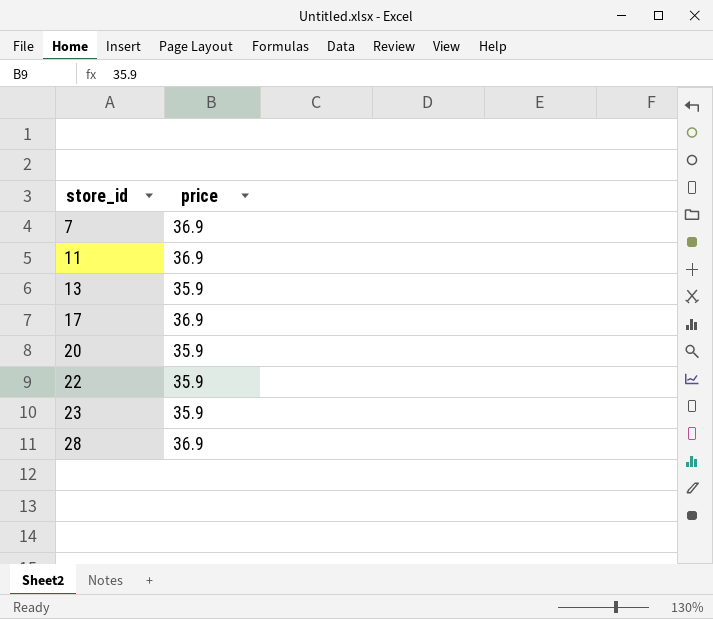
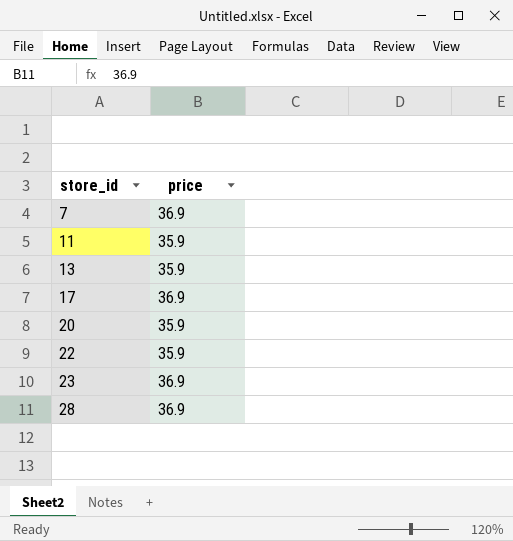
11 | price: 36.9 -> 35.9
23 | price: 35.9 -> 36.9

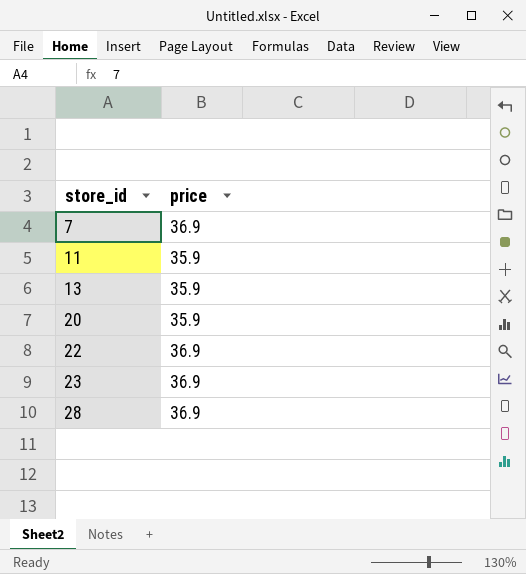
row 17: 36.9 -> none
22 | price: 35.9 -> 36.9

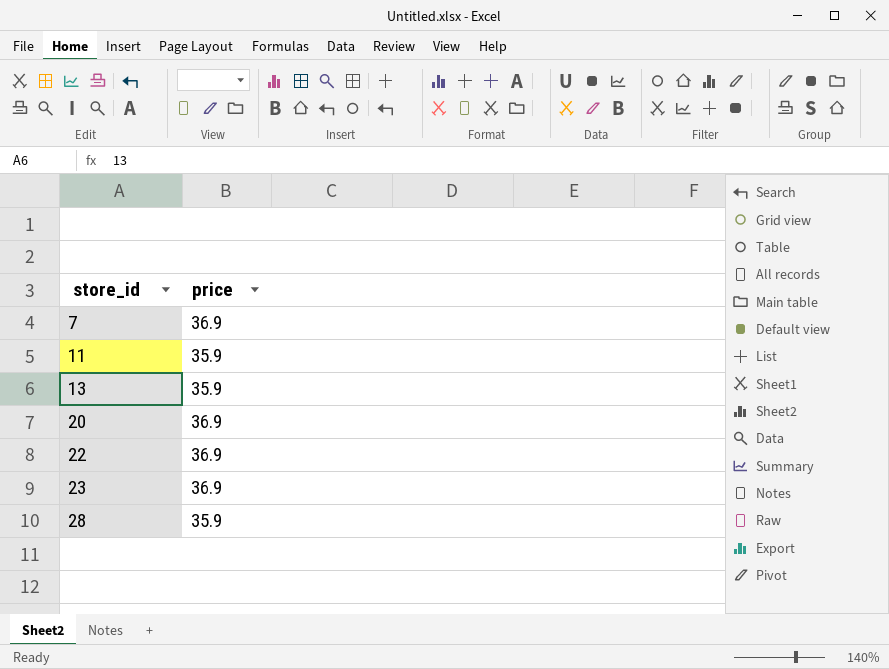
20 | price: 35.9 -> 36.9
28 | price: 36.9 -> 35.9

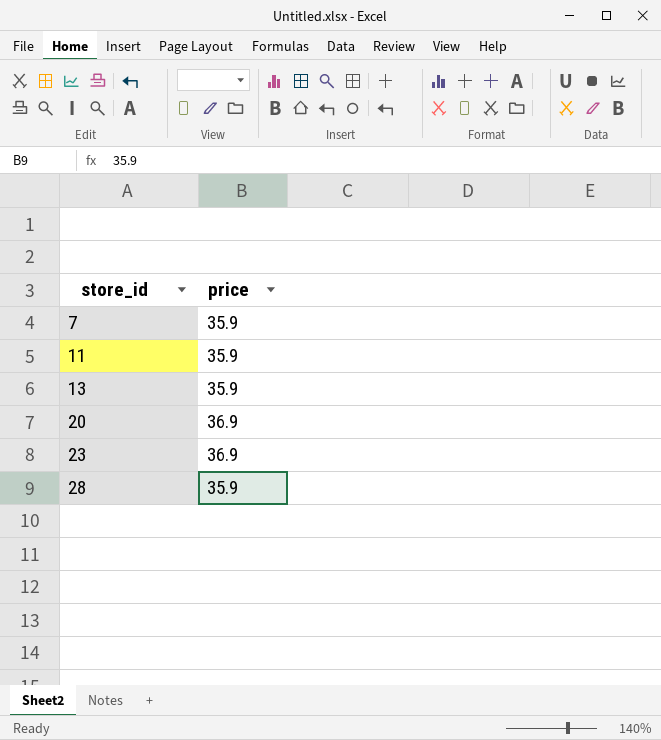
row 22: 36.9 -> none
7 | price: 36.9 -> 35.9

